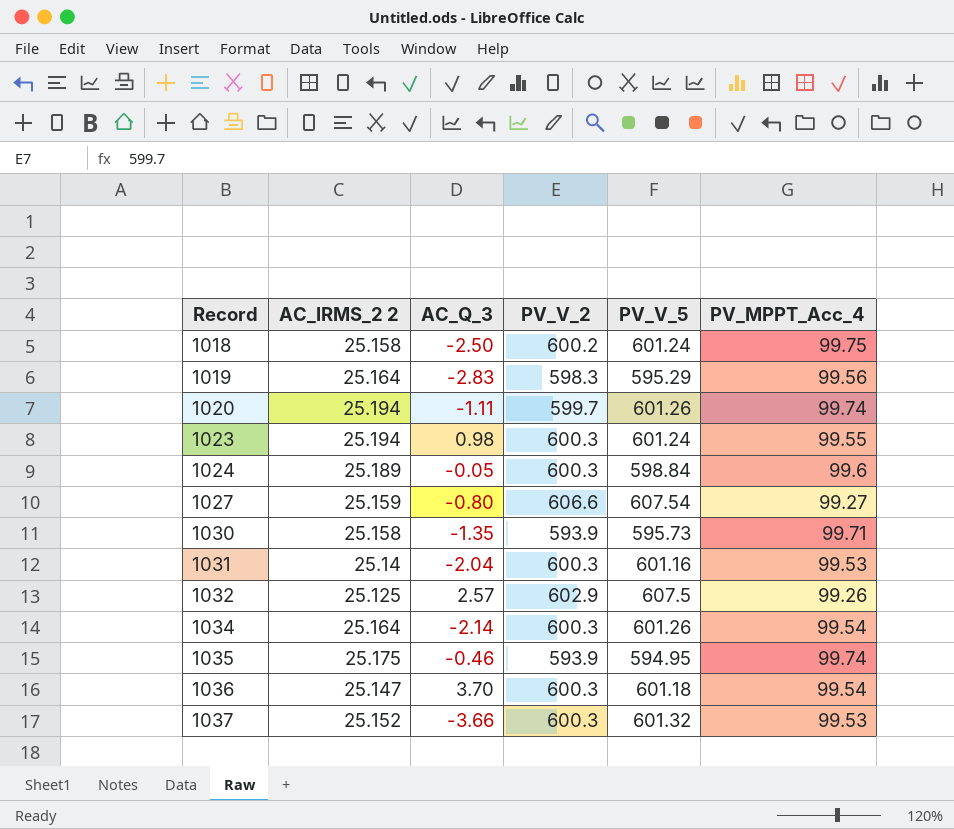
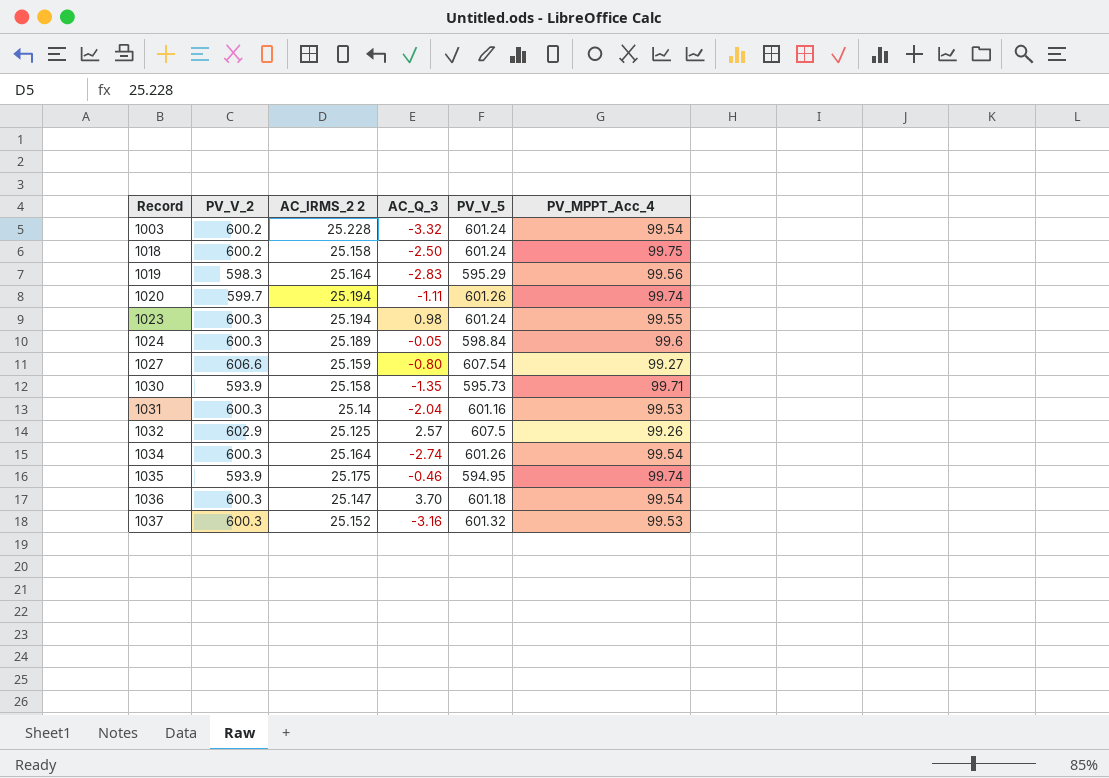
column PV_V_2 | position: 4 -> 2
row 1003: none -> 600.2 | 25.228 | -3.32 | 601.24 | 99.54
1034 | AC_Q_3: -2.14 -> -2.74
1037 | AC_Q_3: -3.66 -> -3.16

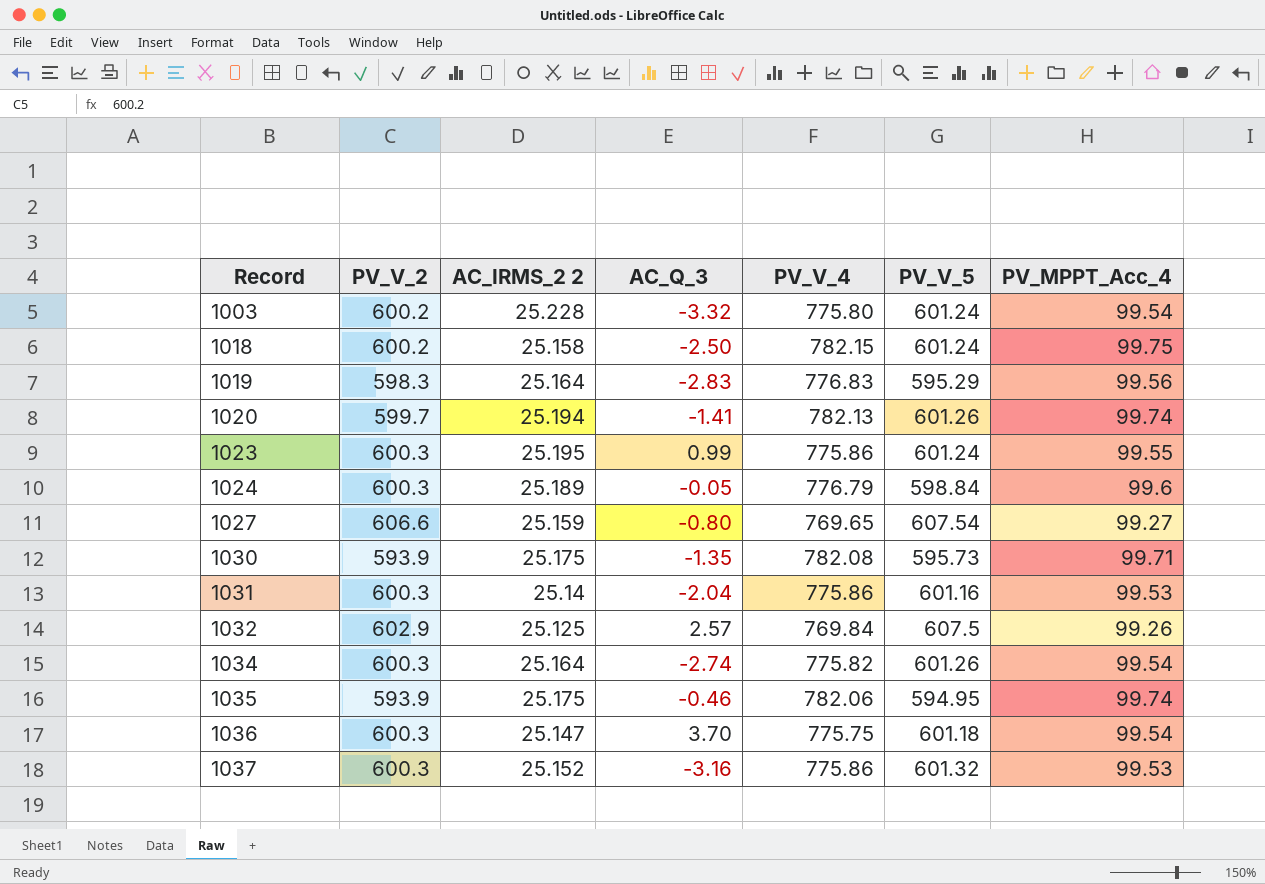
column PV_V_4 | position: none -> 5
1020 | AC_Q_3: -1.11 -> -1.41
1023 | AC_IRMS_2 2: 25.194 -> 25.195
1023 | AC_Q_3: 0.98 -> 0.99
1030 | AC_IRMS_2 2: 25.158 -> 25.175

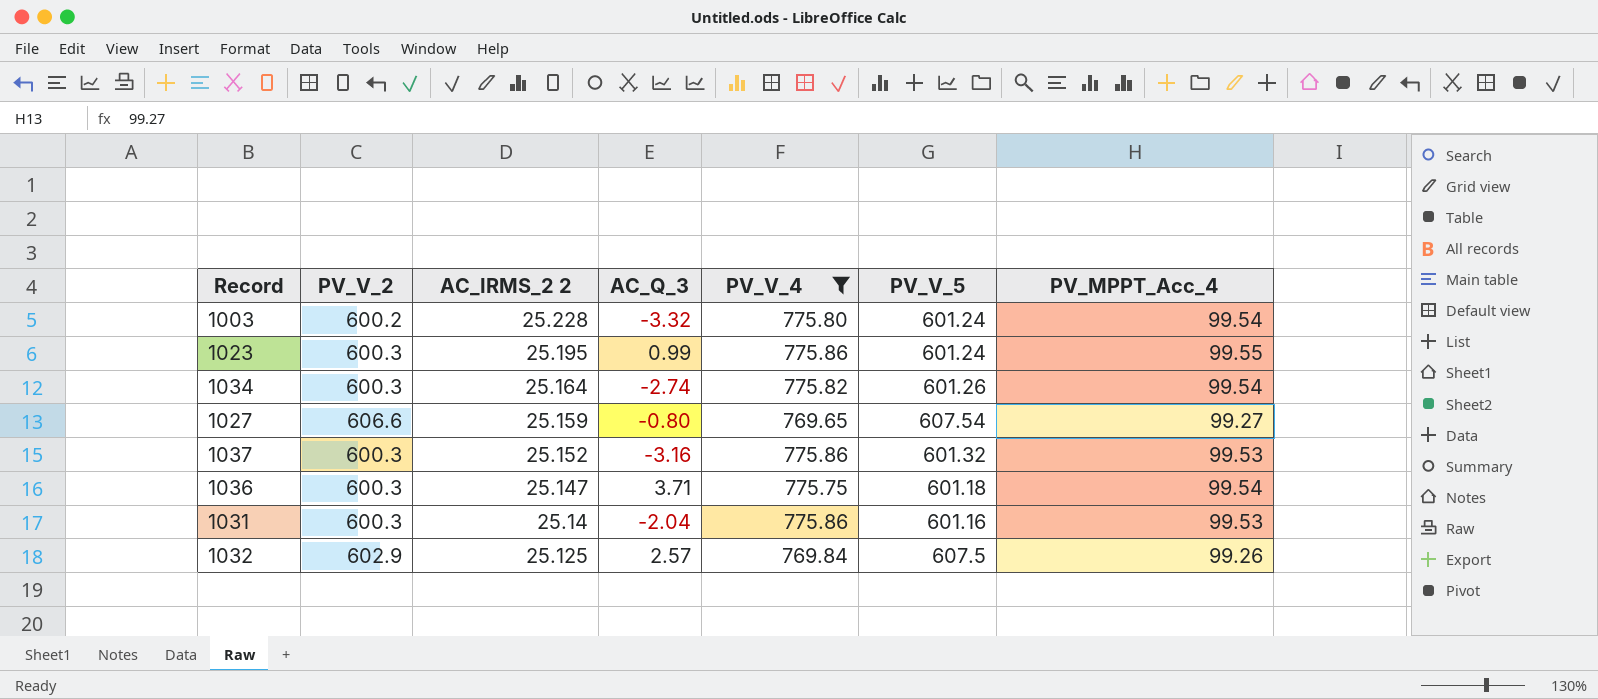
filter: none -> PV_V_4 <= 775.86
row order: Record ascending -> AC_IRMS_2 2 descending
1036 | AC_Q_3: 3.70 -> 3.71

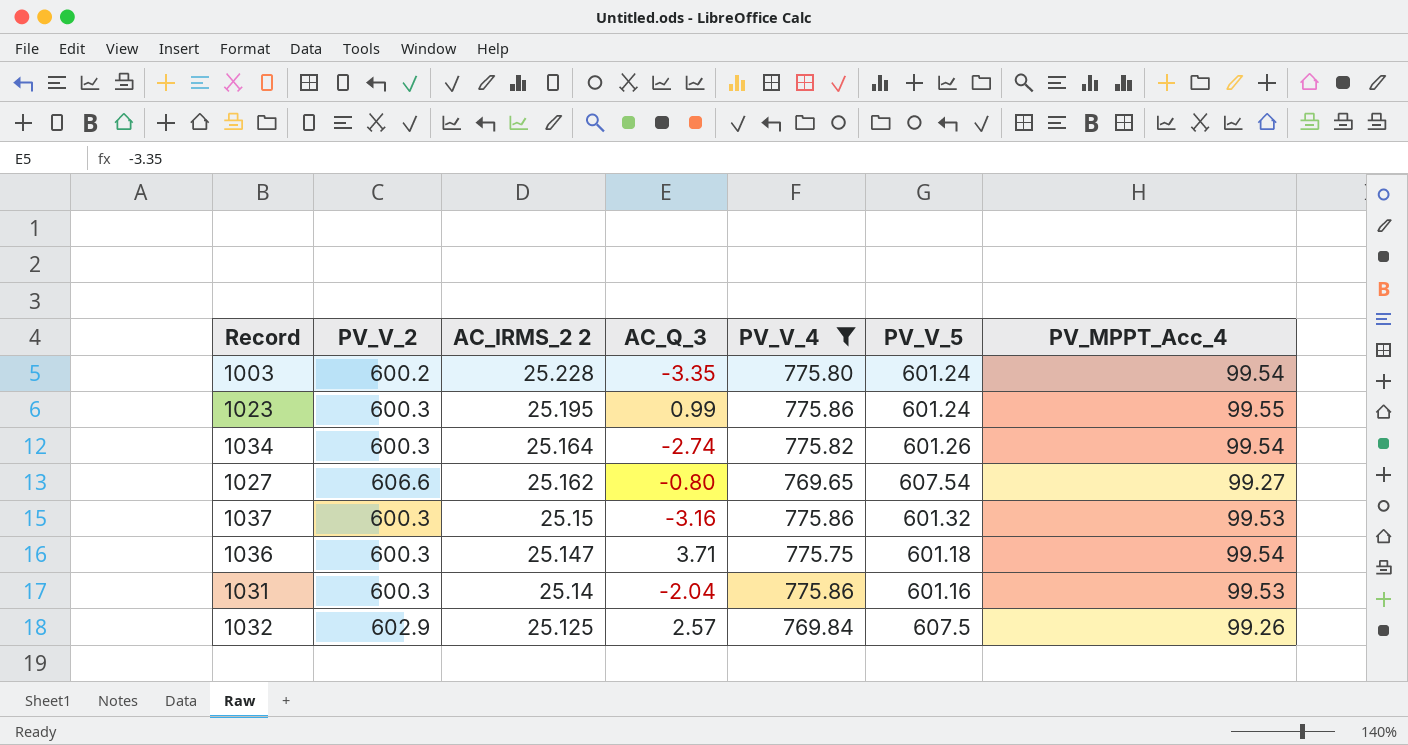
1003 | AC_Q_3: -3.32 -> -3.35
1027 | AC_IRMS_2 2: 25.159 -> 25.162
1037 | AC_IRMS_2 2: 25.152 -> 25.15

